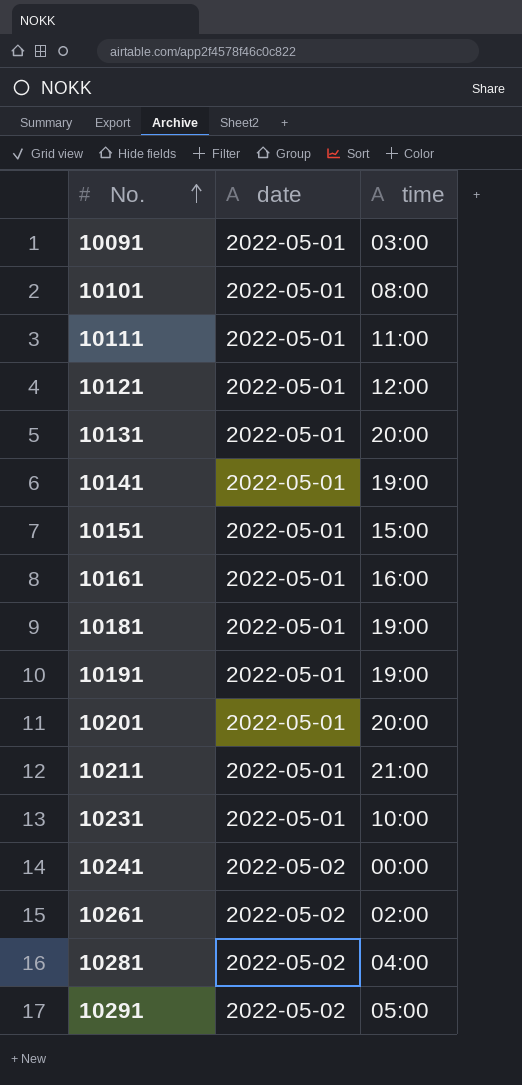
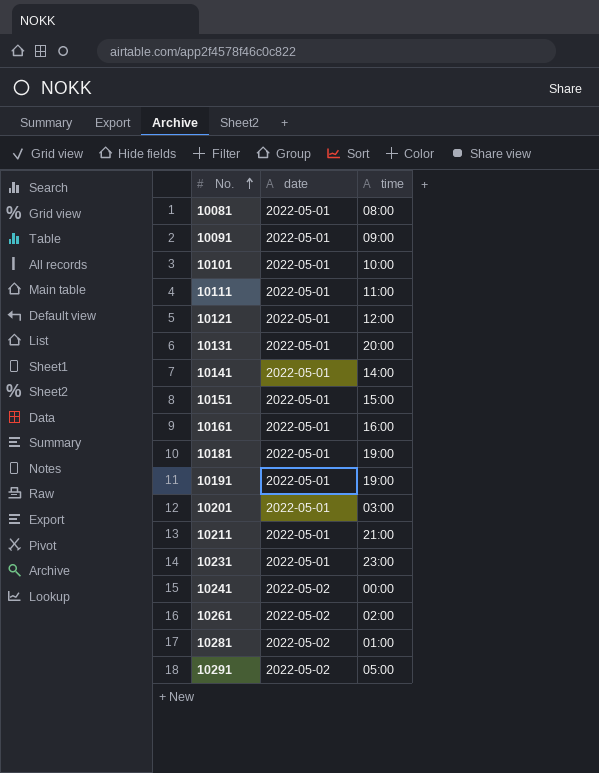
row 10081: none -> 2022-05-01 | 08:00
10091 | time: 03:00 -> 09:00
10101 | time: 08:00 -> 10:00
10141 | time: 19:00 -> 14:00
10201 | time: 20:00 -> 03:00
10231 | time: 10:00 -> 23:00
10281 | time: 04:00 -> 01:00

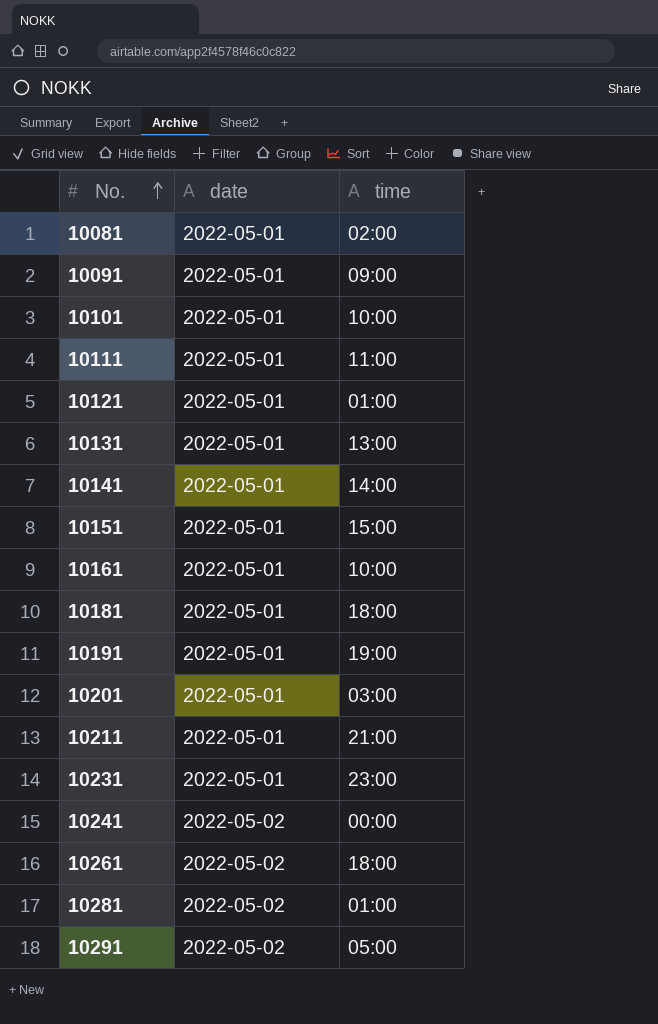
10081 | time: 08:00 -> 02:00
10121 | time: 12:00 -> 01:00
10131 | time: 20:00 -> 13:00
10161 | time: 16:00 -> 10:00
10181 | time: 19:00 -> 18:00
10261 | time: 02:00 -> 18:00

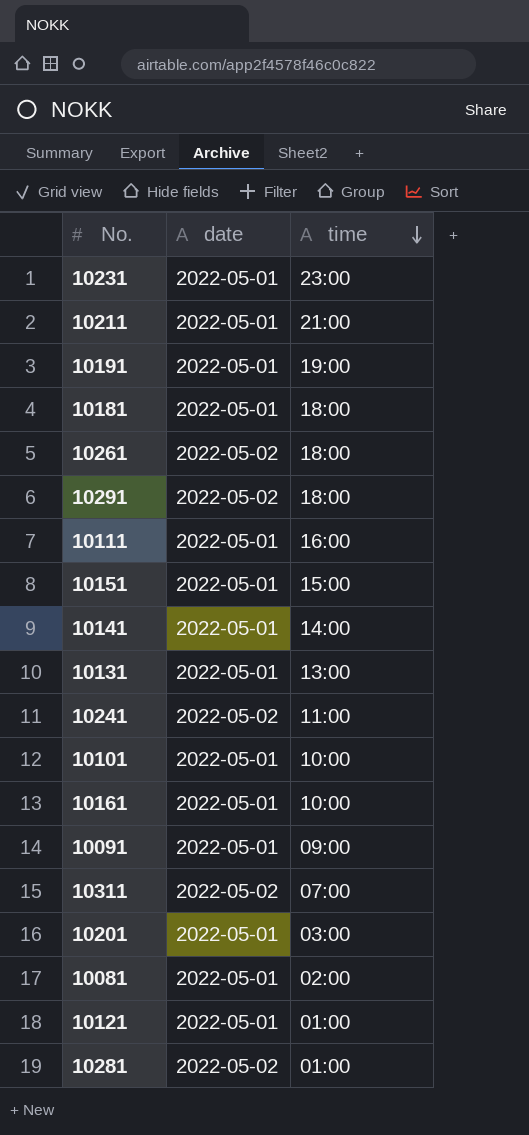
row order: No. ascending -> time descending
10291 | time: 05:00 -> 18:00
10111 | time: 11:00 -> 16:00
10241 | time: 00:00 -> 11:00
row 10311: none -> 2022-05-02 | 07:00

